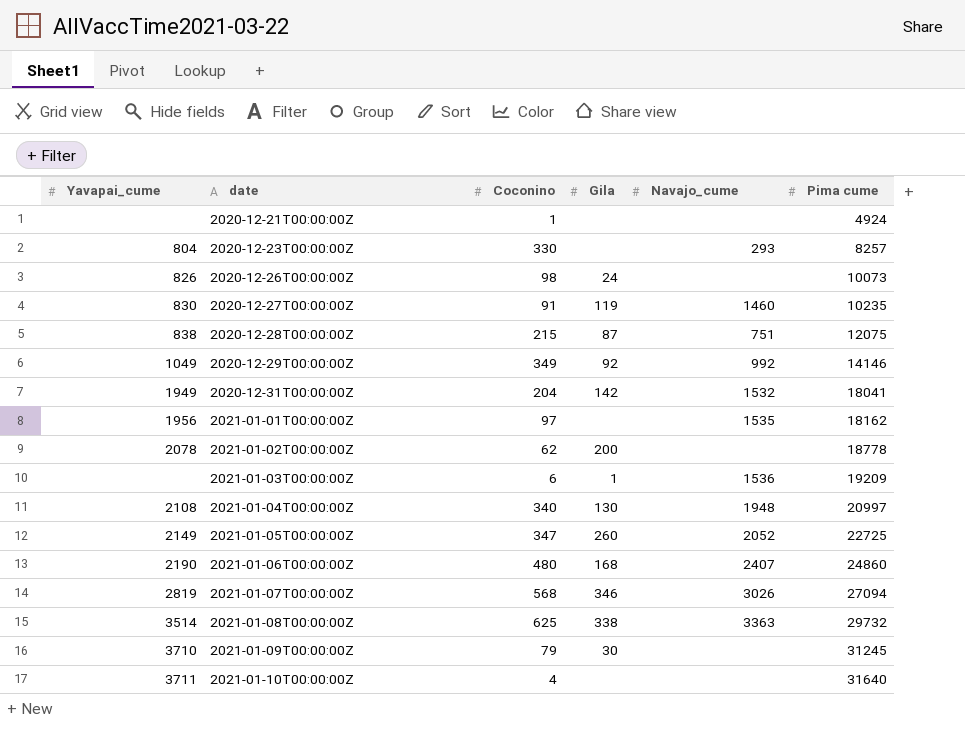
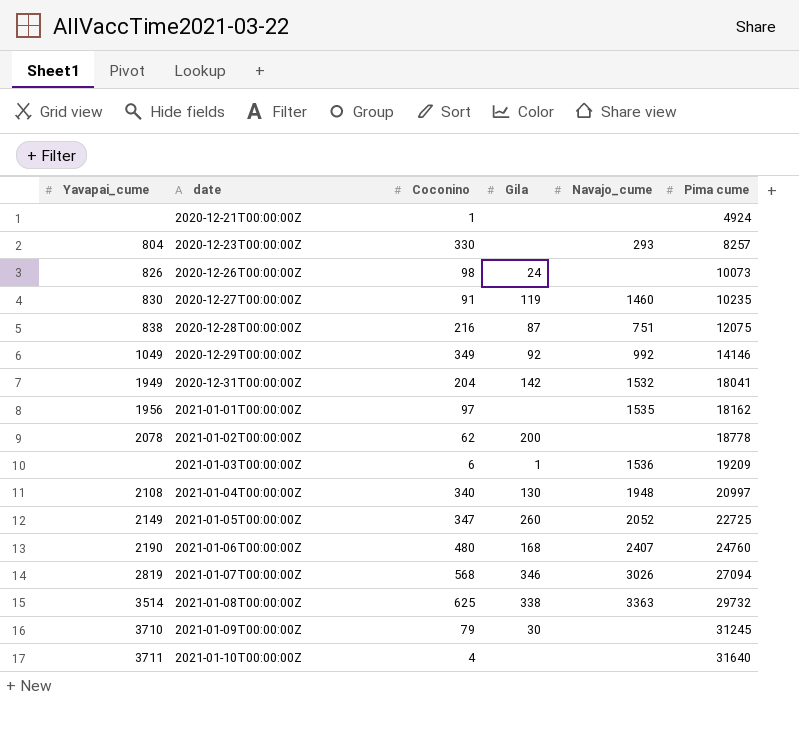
2020-12-28T00:00:00Z | Coconino: 215 -> 216
2021-01-06T00:00:00Z | Pima cume: 24860 -> 24760

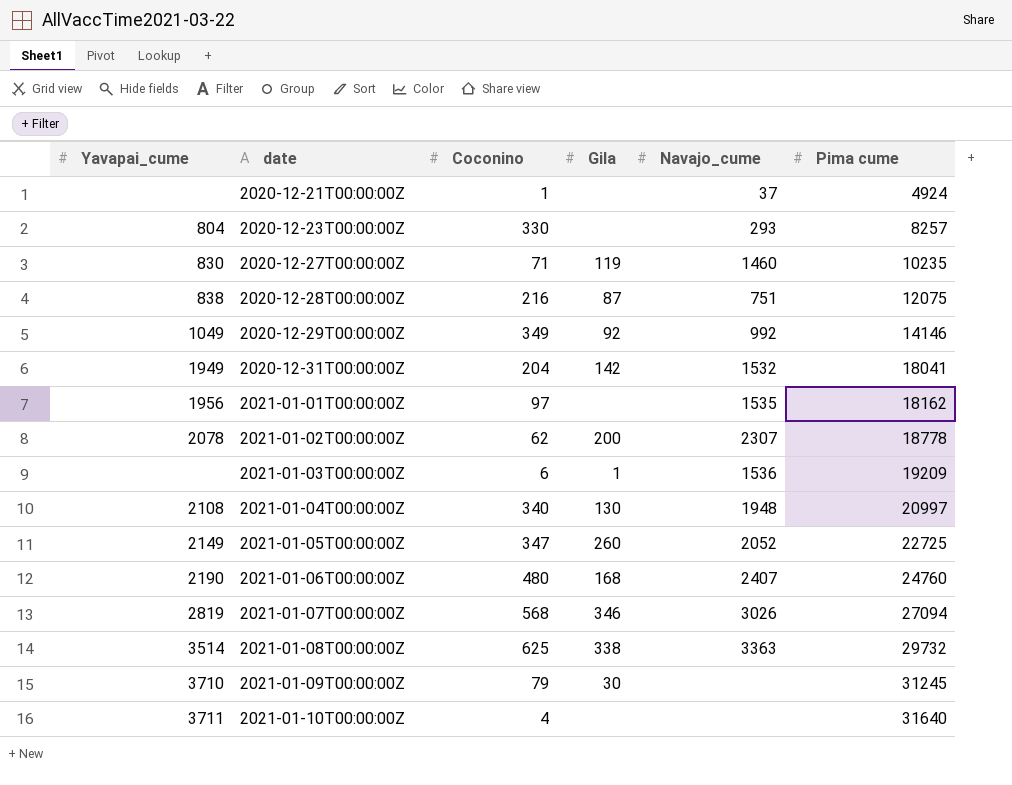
row 2020-12-26T00:00:00Z: 826 | 98 | 24 | none | 10073 -> none
2020-12-21T00:00:00Z | Navajo_cume: none -> 37
2020-12-27T00:00:00Z | Coconino: 91 -> 71
2021-01-02T00:00:00Z | Navajo_cume: none -> 2307

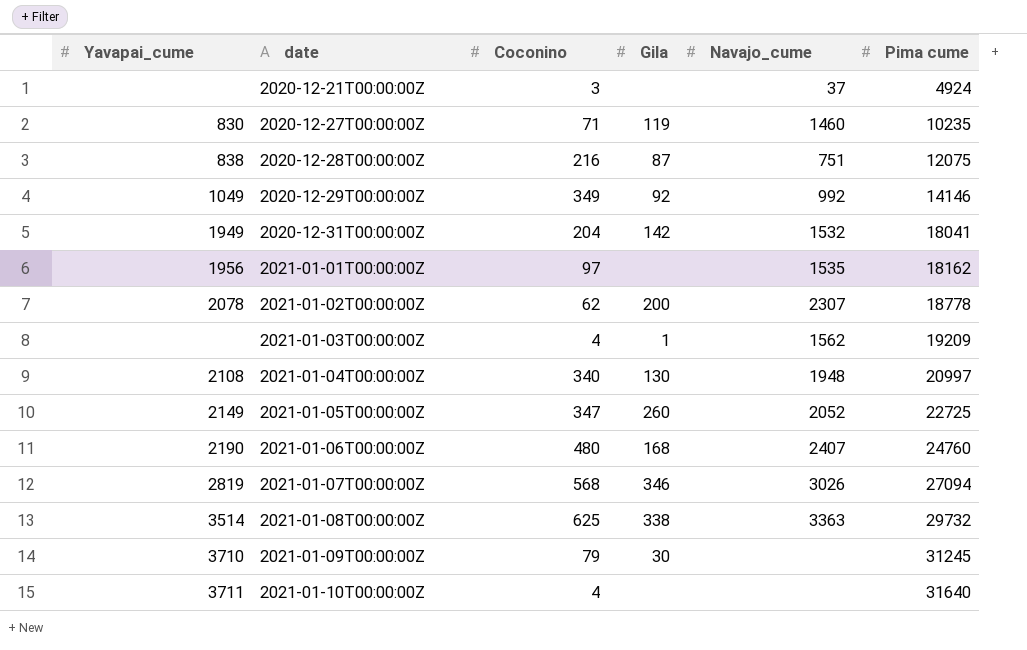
row 2020-12-23T00:00:00Z: 804 | 330 | none | 293 | 8257 -> none
2020-12-21T00:00:00Z | Coconino: 1 -> 3
2021-01-03T00:00:00Z | Coconino: 6 -> 4
2021-01-03T00:00:00Z | Navajo_cume: 1536 -> 1562

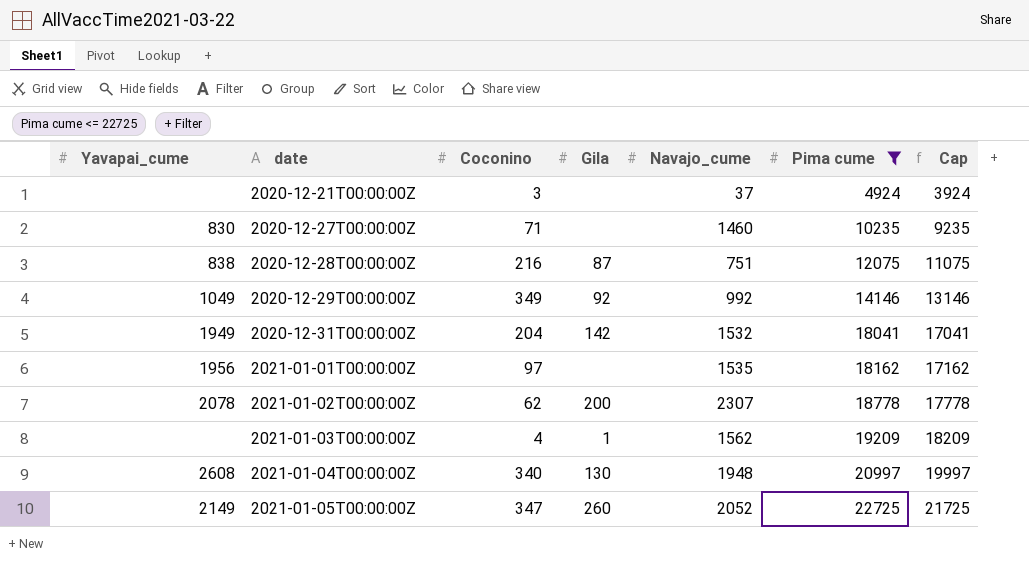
filter: none -> Pima cume <= 22725
column Cap | formula: none -> [Pima cume] - 1000
2020-12-27T00:00:00Z | Gila: 119 -> none
2021-01-04T00:00:00Z | Yavapai_cume: 2108 -> 2608

